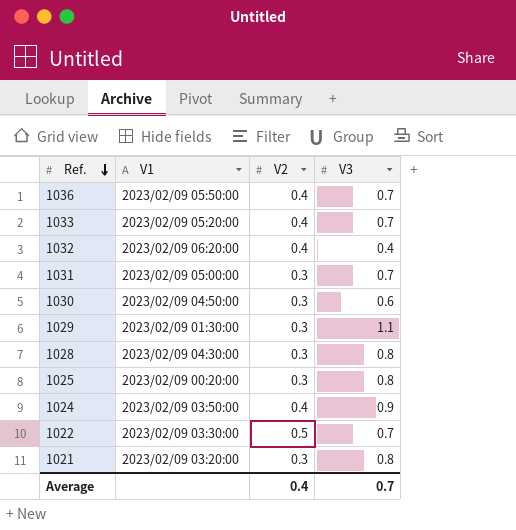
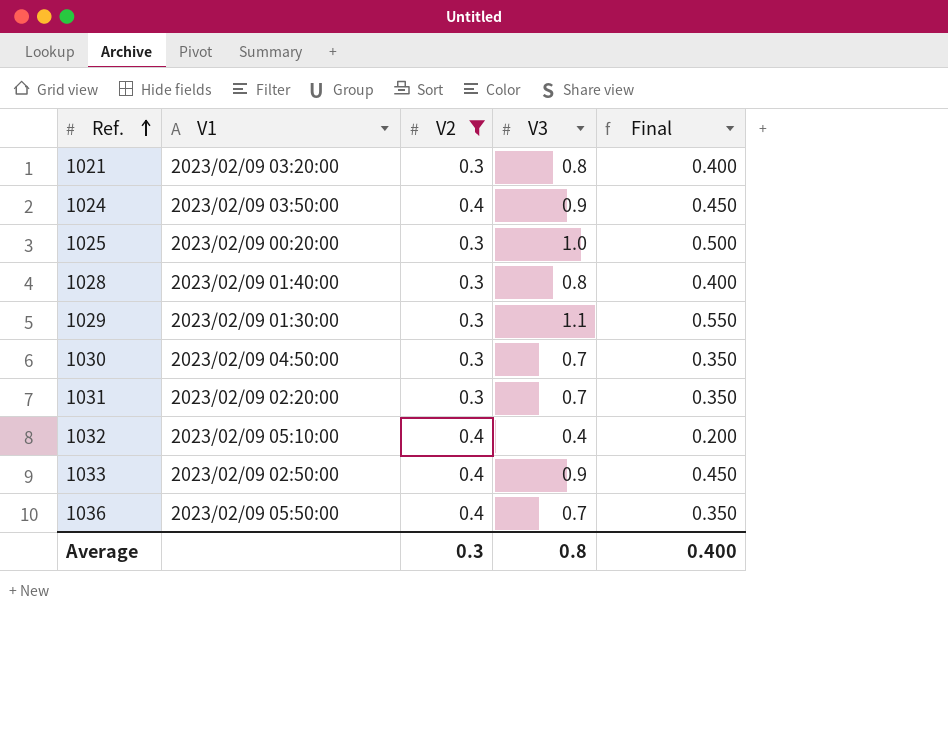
filter: none -> V2 != 0.5
row order: Ref. descending -> Ref. ascending
column Final | formula: none -> [V3] * 0.5
1025 | V3: 0.8 -> 1.0
1028 | V1: 2023/02/09 04:30:00 -> 2023/02/09 01:40:00
1030 | V3: 0.6 -> 0.7
1031 | V1: 2023/02/09 05:00:00 -> 2023/02/09 02:20:00
1032 | V1: 2023/02/09 06:20:00 -> 2023/02/09 05:10:00
1033 | V1: 2023/02/09 05:20:00 -> 2023/02/09 02:50:00
1033 | V3: 0.7 -> 0.9
Average | V2: 0.4 -> 0.3
Average | V3: 0.7 -> 0.8

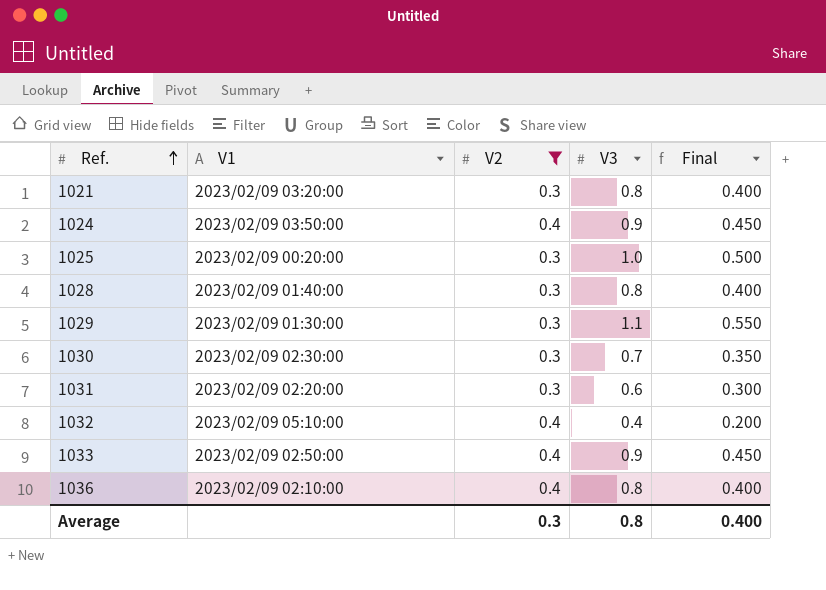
1030 | V1: 2023/02/09 04:50:00 -> 2023/02/09 02:30:00
1031 | V3: 0.7 -> 0.6
1031 | Final: 0.350 -> 0.300
1036 | V1: 2023/02/09 05:50:00 -> 2023/02/09 02:10:00
1036 | V3: 0.7 -> 0.8
1036 | Final: 0.350 -> 0.400

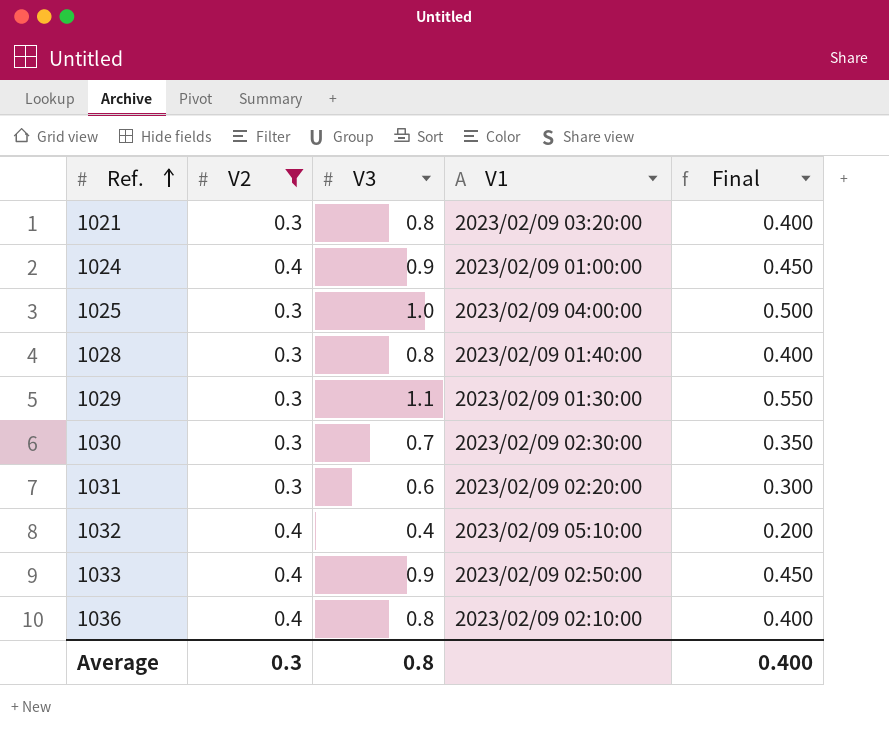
column V1 | position: 2 -> 4
1024 | V1: 2023/02/09 03:50:00 -> 2023/02/09 01:00:00
1025 | V1: 2023/02/09 00:20:00 -> 2023/02/09 04:00:00

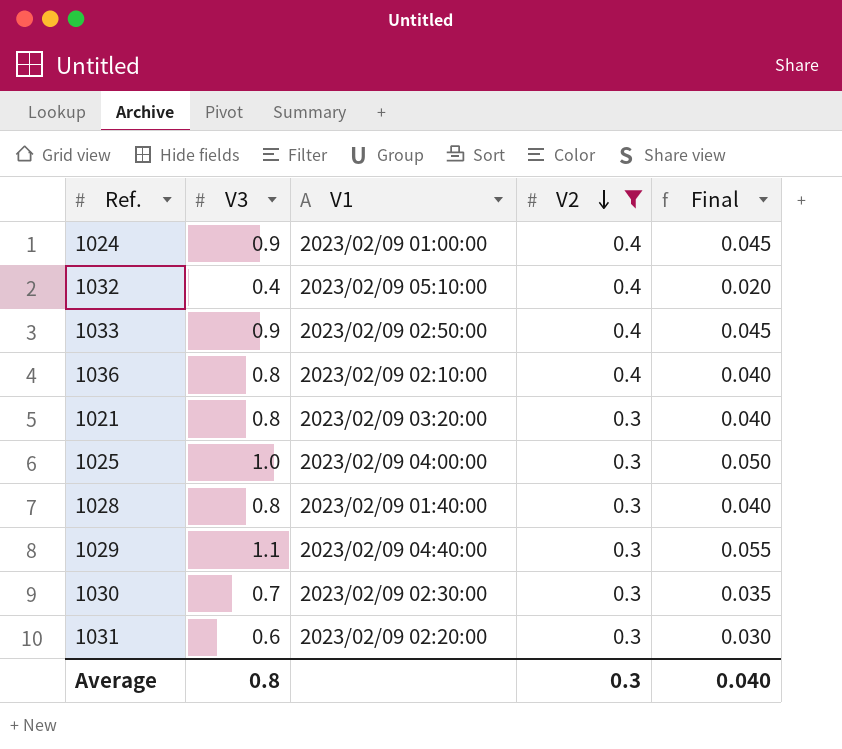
row order: Ref. ascending -> V2 descending
column V2 | position: 2 -> 4
column Final | formula: [V3] * 0.5 -> [V3] * 0.05
1029 | V1: 2023/02/09 01:30:00 -> 2023/02/09 04:40:00
Average | Final: 0.400 -> 0.040

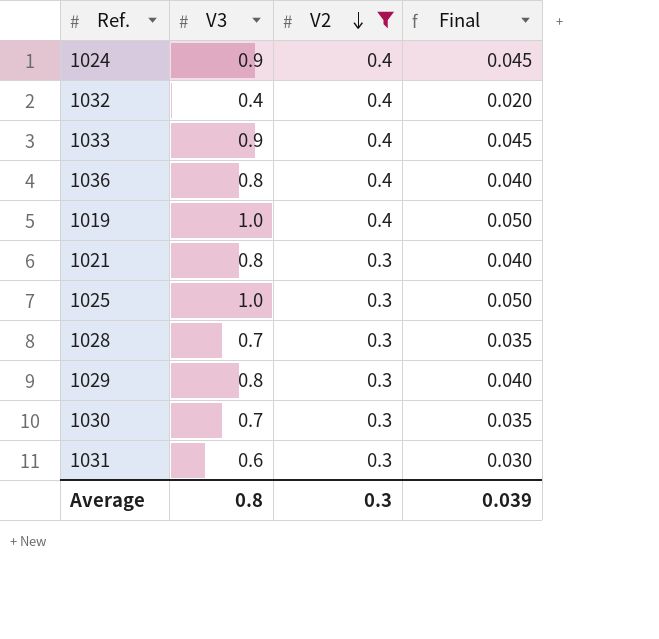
column V1 | position: 3 -> none
row 1019: none -> 1.0 | 0.4 | 0.050
1028 | V3: 0.8 -> 0.7
1028 | Final: 0.040 -> 0.035
1029 | V3: 1.1 -> 0.8
1029 | Final: 0.055 -> 0.040
Average | Final: 0.040 -> 0.039

